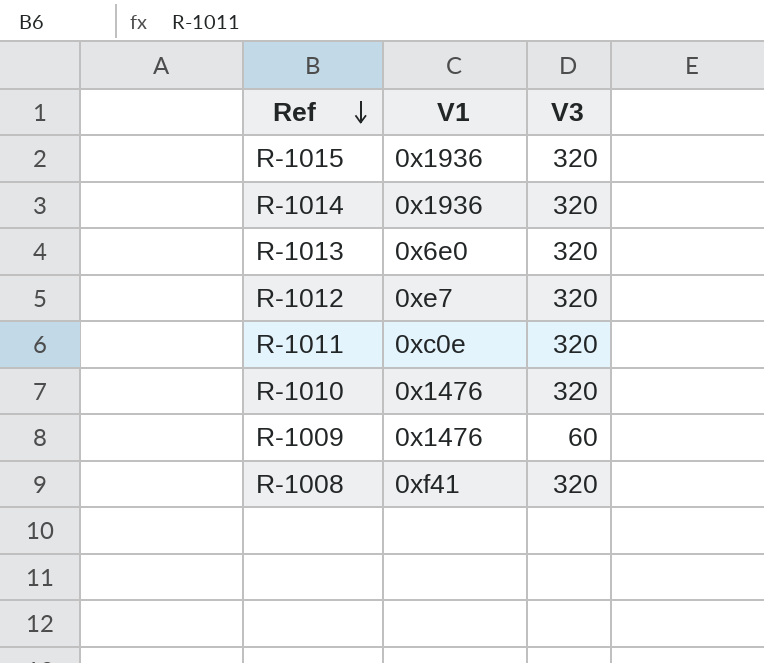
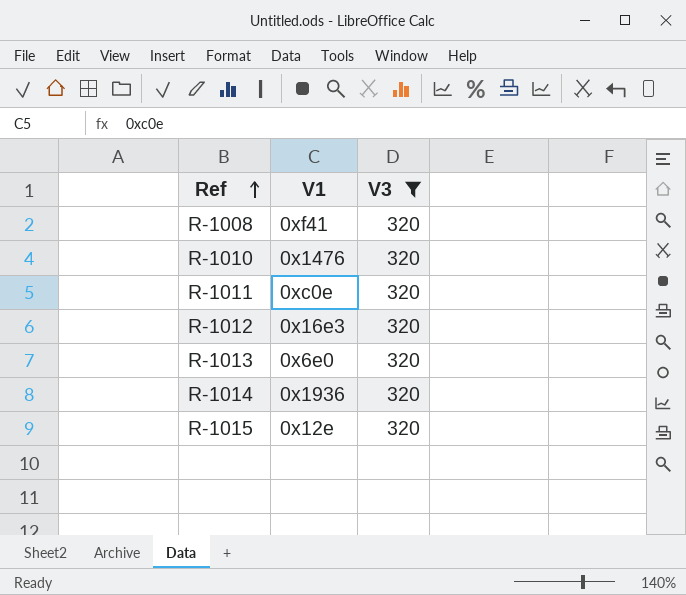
filter: none -> V3 = 320
row order: Ref descending -> Ref ascending
R-1012 | V1: 0xe7 -> 0x16e3
R-1015 | V1: 0x1936 -> 0x12e

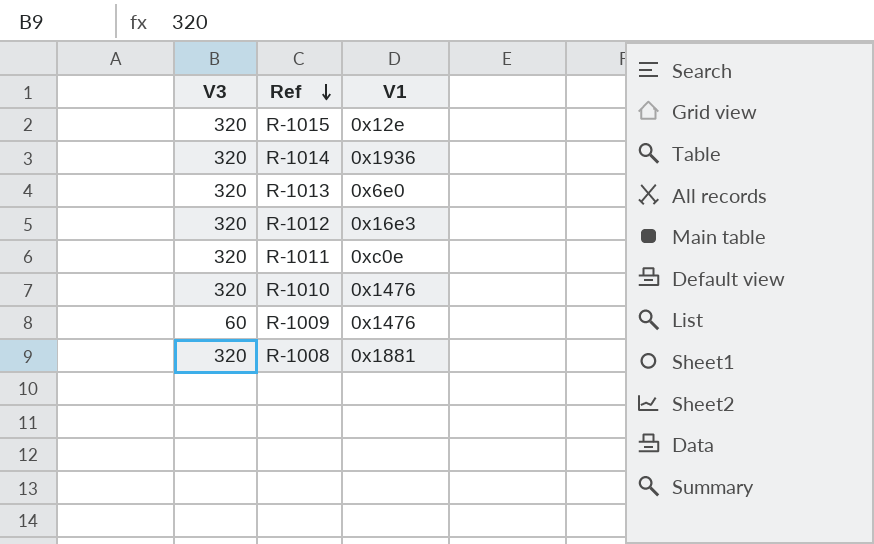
filter: V3 = 320 -> none
row order: Ref ascending -> Ref descending
column V3 | position: 3 -> 1
R-1008 | V1: 0xf41 -> 0x1881

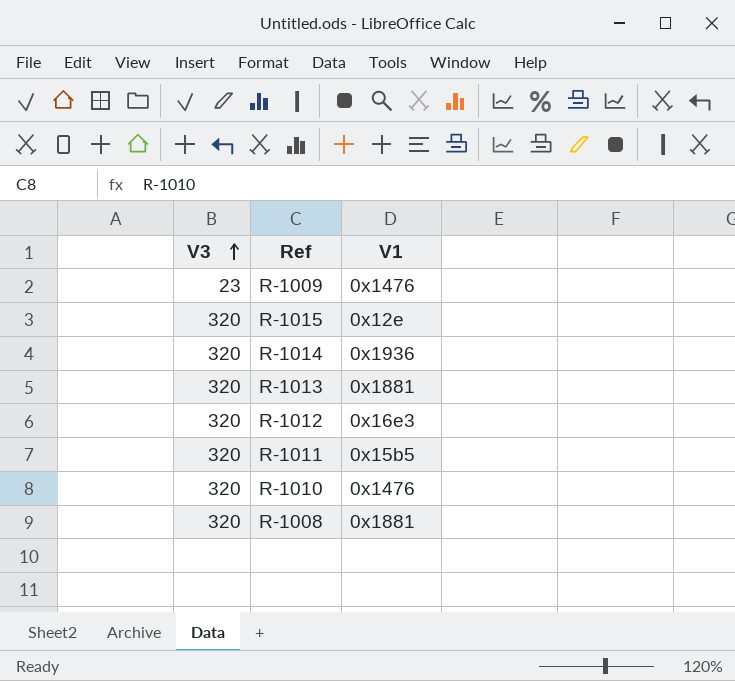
row order: Ref descending -> V3 ascending
R-1009 | V3: 60 -> 23
R-1013 | V1: 0x6e0 -> 0x1881
R-1011 | V1: 0xc0e -> 0x15b5

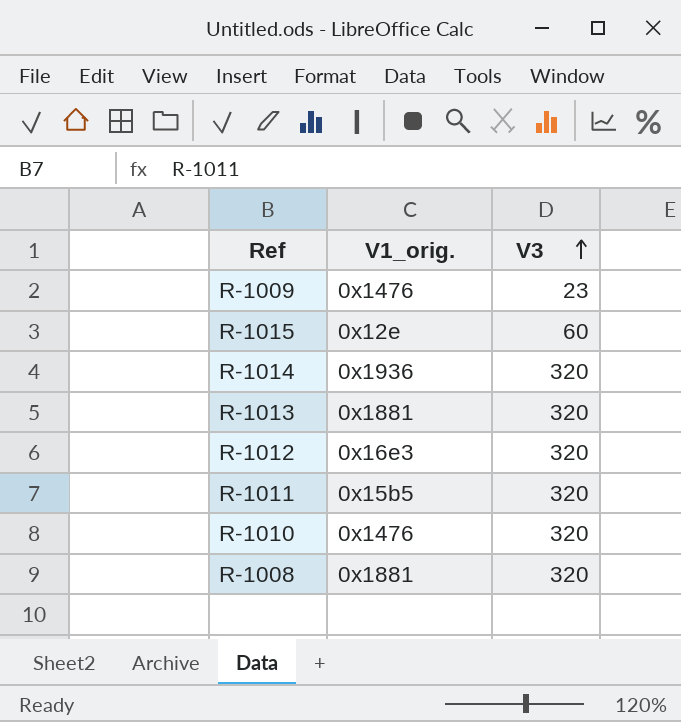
column name: V1 -> V1_orig.
column V3 | position: 1 -> 3
R-1015 | V3: 320 -> 60

